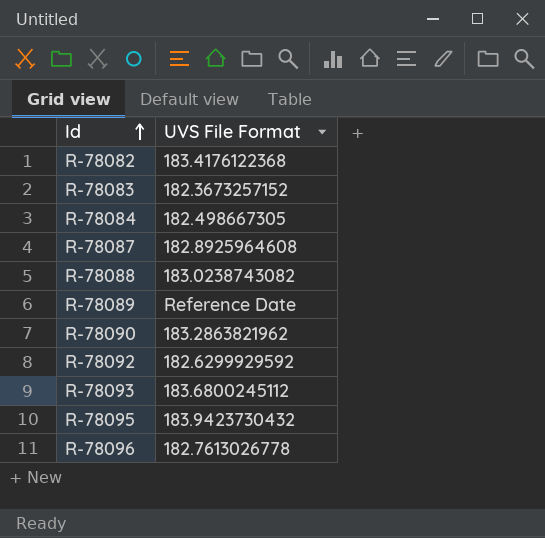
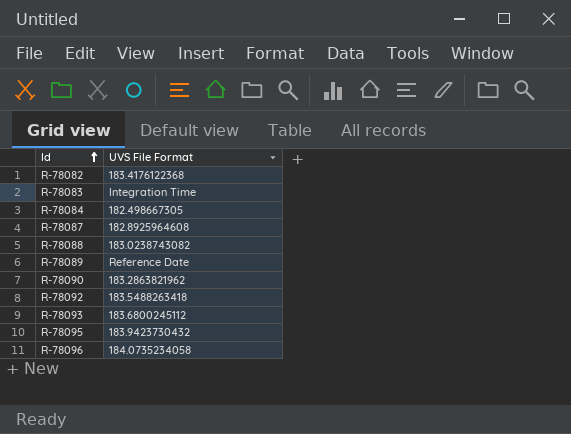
R-78083 | UVS File Format: 182.3673257152 -> Integration Time
R-78092 | UVS File Format: 182.6299929592 -> 183.5488263418
R-78096 | UVS File Format: 182.7613026778 -> 184.0735234058

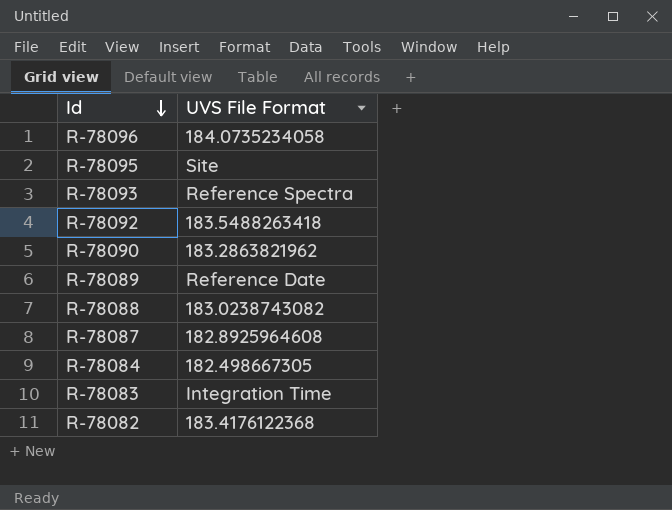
row order: Id ascending -> Id descending
R-78095 | UVS File Format: 183.9423730432 -> Site
R-78093 | UVS File Format: 183.6800245112 -> Reference Spectra

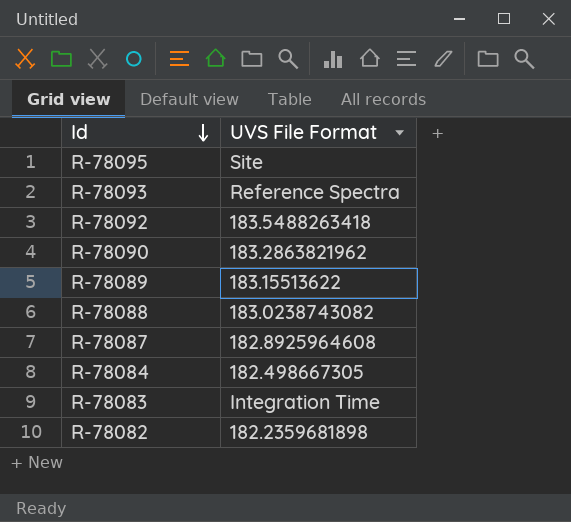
row R-78096: 184.0735234058 -> none
R-78089 | UVS File Format: Reference Date -> 183.15513622
R-78082 | UVS File Format: 183.4176122368 -> 182.2359681898

